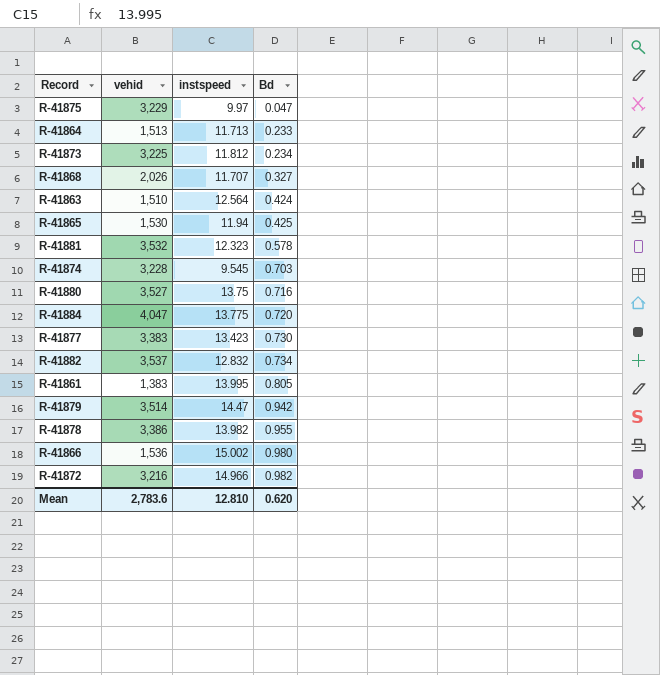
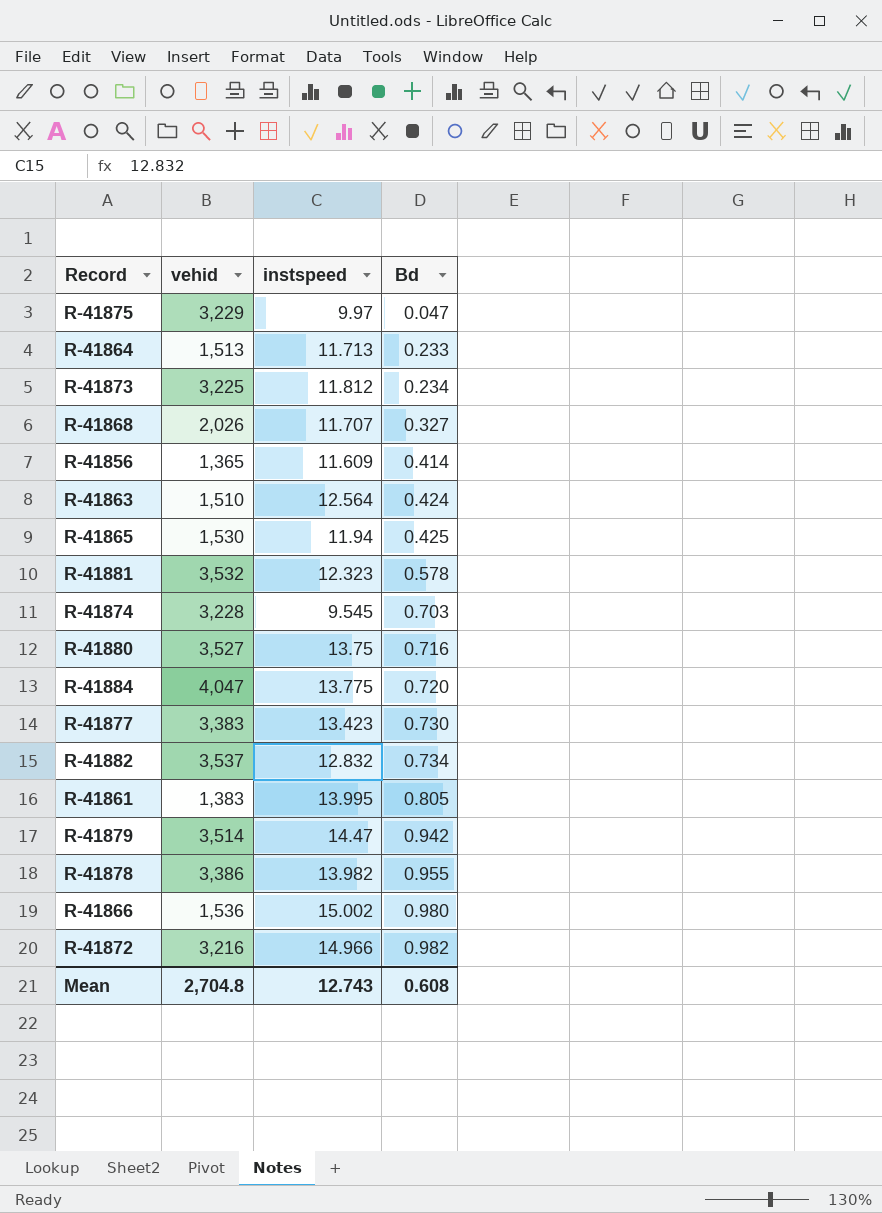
row R-41856: none -> 1,365 | 11.609 | 0.414
Mean | vehid: 2,783.6 -> 2,704.8
Mean | instspeed: 12.810 -> 12.743
Mean | Bd: 0.620 -> 0.608

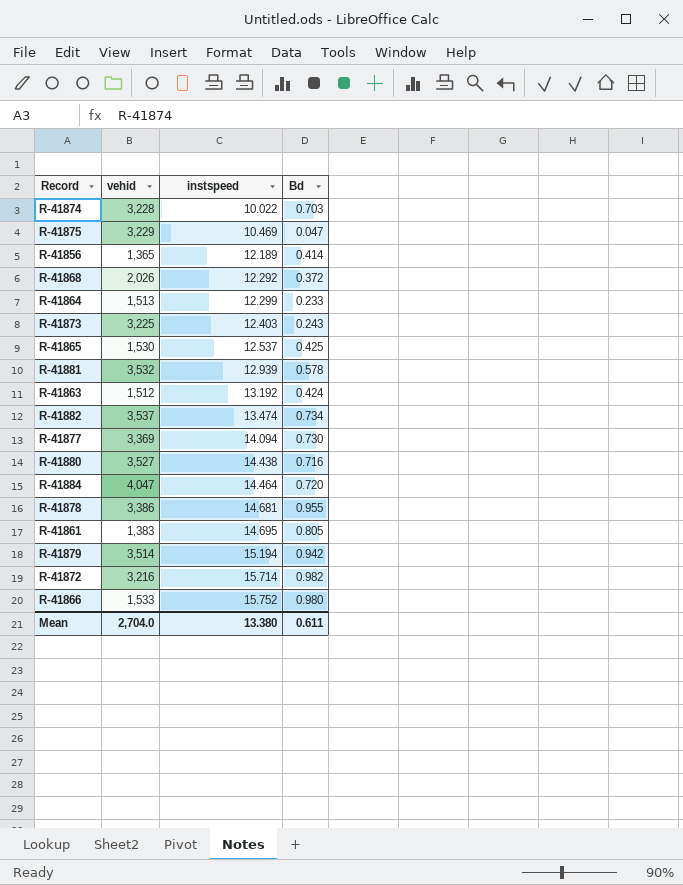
row order: Bd ascending -> instspeed ascending
R-41874 | instspeed: 9.545 -> 10.022
R-41875 | instspeed: 9.97 -> 10.469
R-41856 | instspeed: 11.609 -> 12.189
R-41868 | instspeed: 11.707 -> 12.292
R-41868 | Bd: 0.327 -> 0.372
R-41864 | instspeed: 11.713 -> 12.299
R-41873 | instspeed: 11.812 -> 12.403
R-41873 | Bd: 0.234 -> 0.243
R-41865 | instspeed: 11.94 -> 12.537
R-41881 | instspeed: 12.323 -> 12.939
R-41863 | vehid: 1,510 -> 1,512
R-41863 | instspeed: 12.564 -> 13.192
R-41882 | instspeed: 12.832 -> 13.474
R-41877 | vehid: 3,383 -> 3,369
R-41877 | instspeed: 13.423 -> 14.094
R-41880 | instspeed: 13.75 -> 14.438
R-41884 | instspeed: 13.775 -> 14.464
R-41878 | instspeed: 13.982 -> 14.681
R-41861 | instspeed: 13.995 -> 14.695
R-41879 | instspeed: 14.47 -> 15.194
R-41872 | instspeed: 14.966 -> 15.714
R-41866 | vehid: 1,536 -> 1,533
R-41866 | instspeed: 15.002 -> 15.752
Mean | vehid: 2,704.8 -> 2,704.0
Mean | instspeed: 12.743 -> 13.380
Mean | Bd: 0.608 -> 0.611

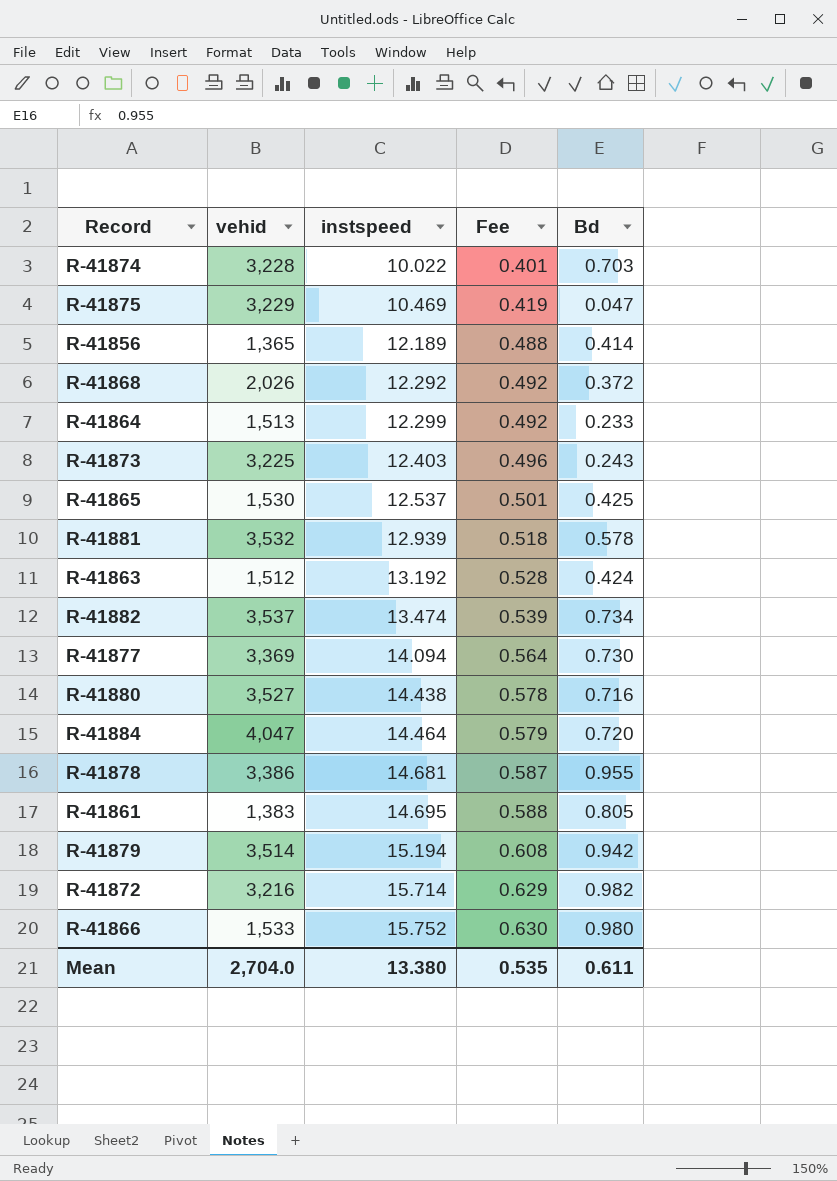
column Fee | formula: none -> [instspeed] * 0.04

